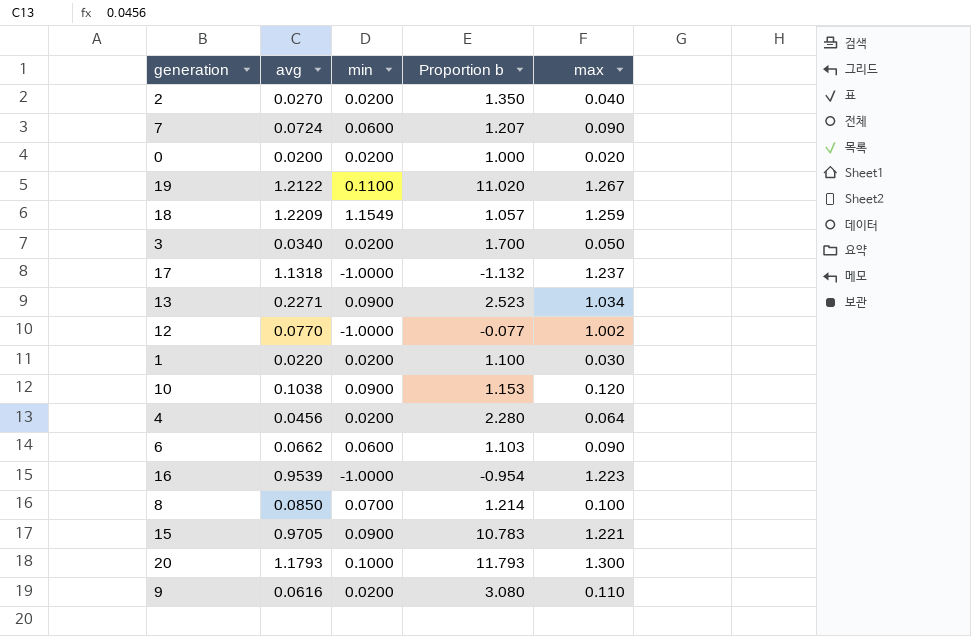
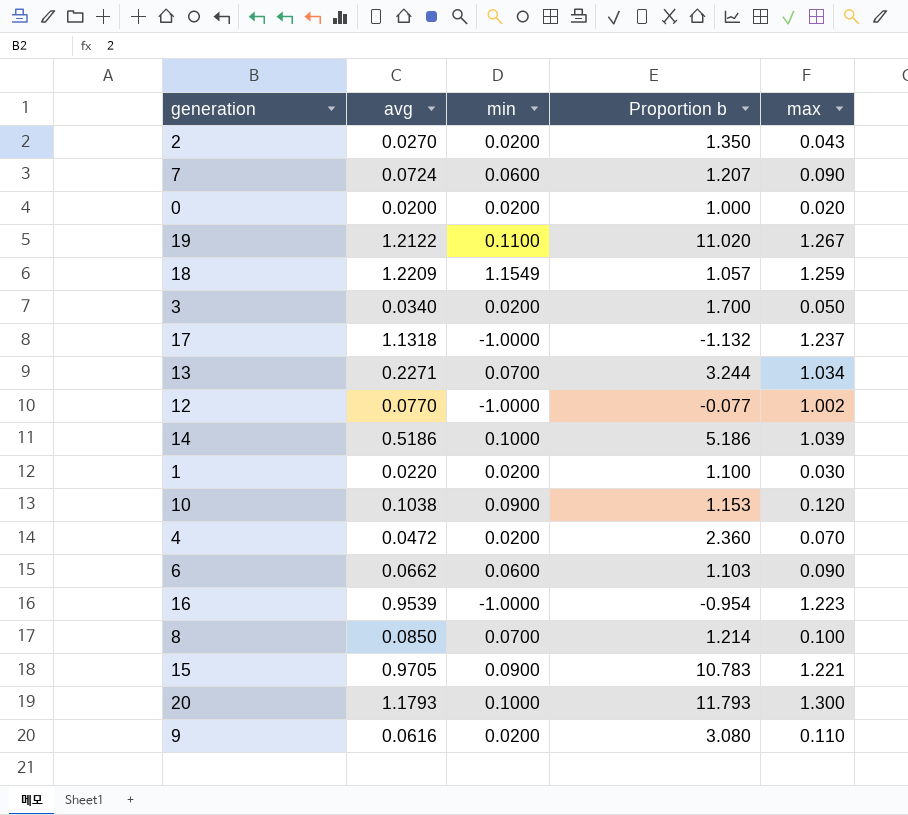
2 | max: 0.040 -> 0.043
13 | min: 0.0900 -> 0.0700
13 | Proportion b: 2.523 -> 3.244
row 14: none -> 0.5186 | 0.1000 | 5.186 | 1.039
4 | avg: 0.0456 -> 0.0472
4 | Proportion b: 2.280 -> 2.360
4 | max: 0.064 -> 0.070

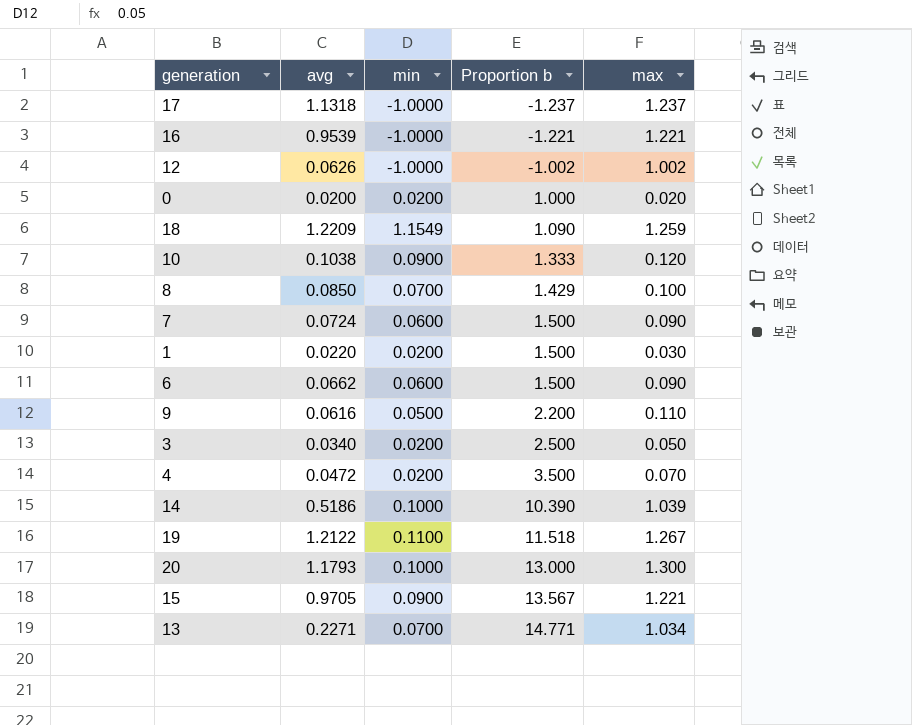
row order: none -> Proportion b ascending
column Proportion b | formula: [avg] / [min] -> [max] / [min]
row 2: 0.0270 | 0.0200 | 1.350 | 0.043 -> none
16 | max: 1.223 -> 1.221
12 | avg: 0.0770 -> 0.0626
9 | min: 0.0200 -> 0.0500

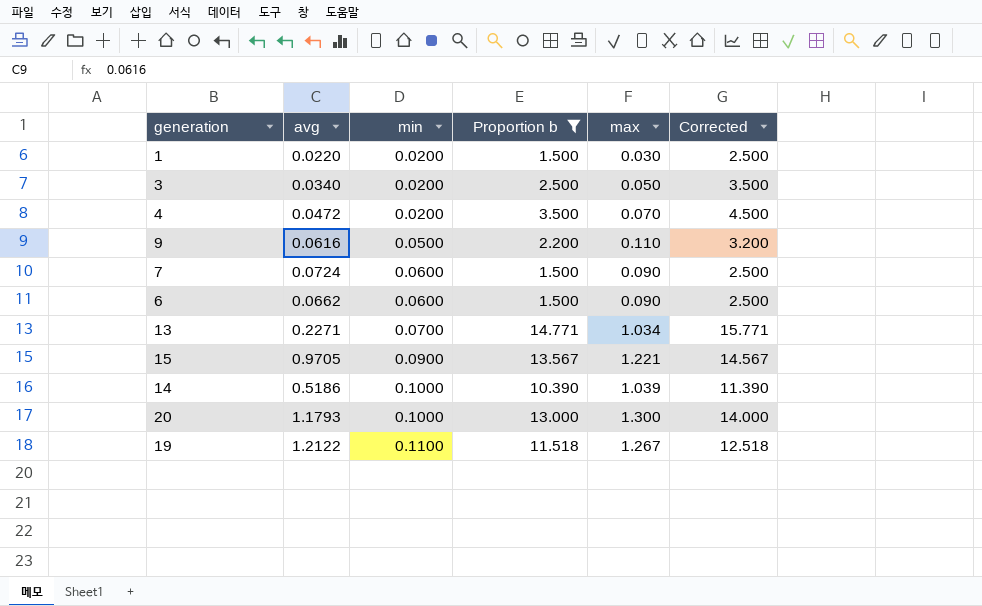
filter: none -> Proportion b >= 1.500
row order: Proportion b ascending -> min ascending
column Corrected | formula: none -> [Proportion b] + 1

